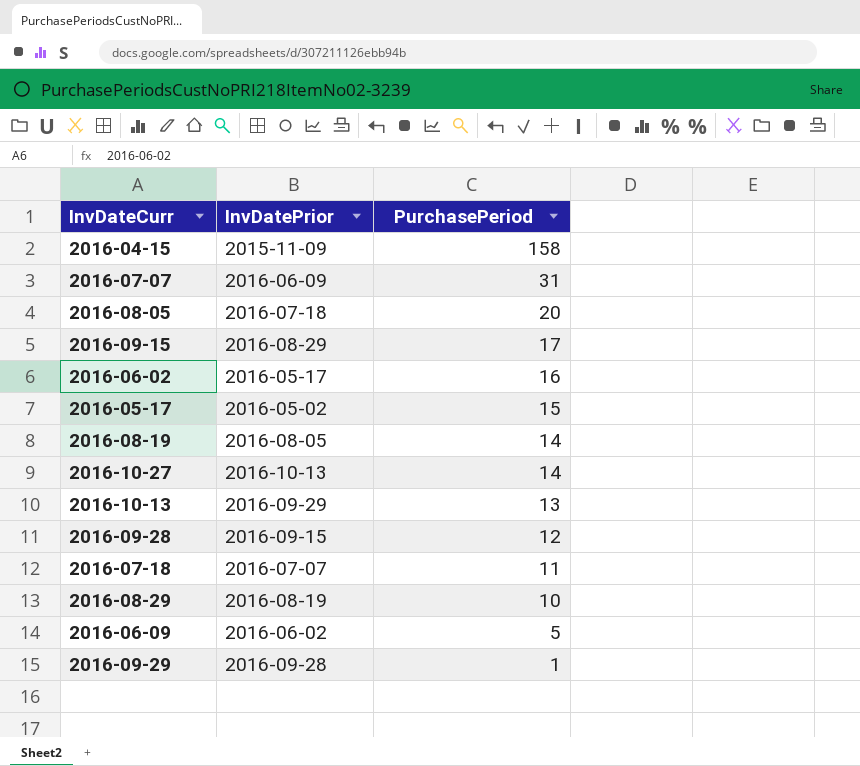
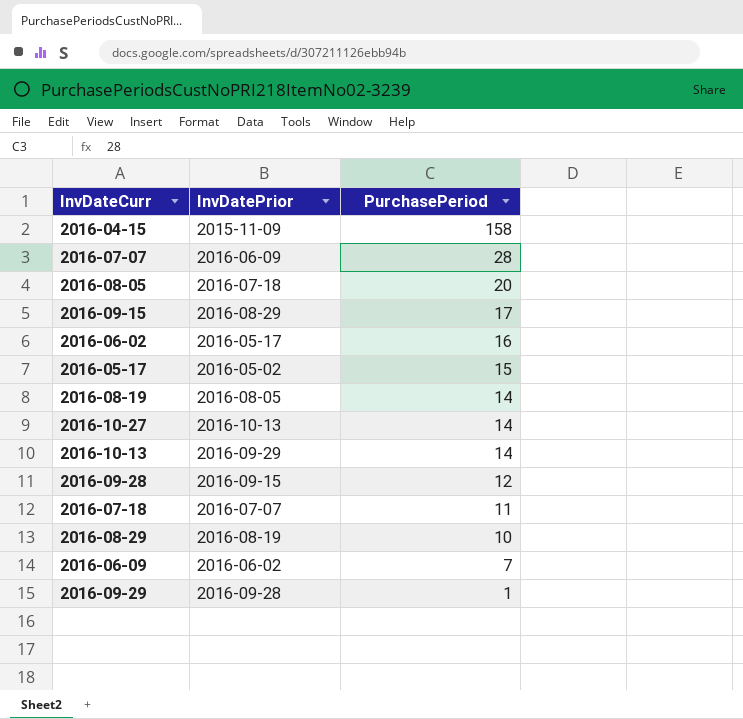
2016-07-07 | PurchasePeriod: 31 -> 28
2016-10-13 | PurchasePeriod: 13 -> 14
2016-06-09 | PurchasePeriod: 5 -> 7

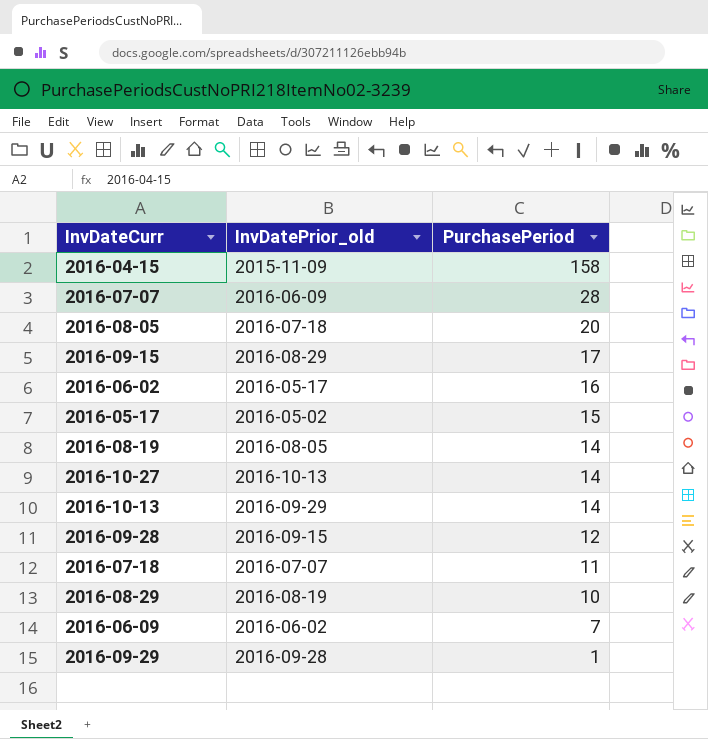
column name: InvDatePrior -> InvDatePrior_old

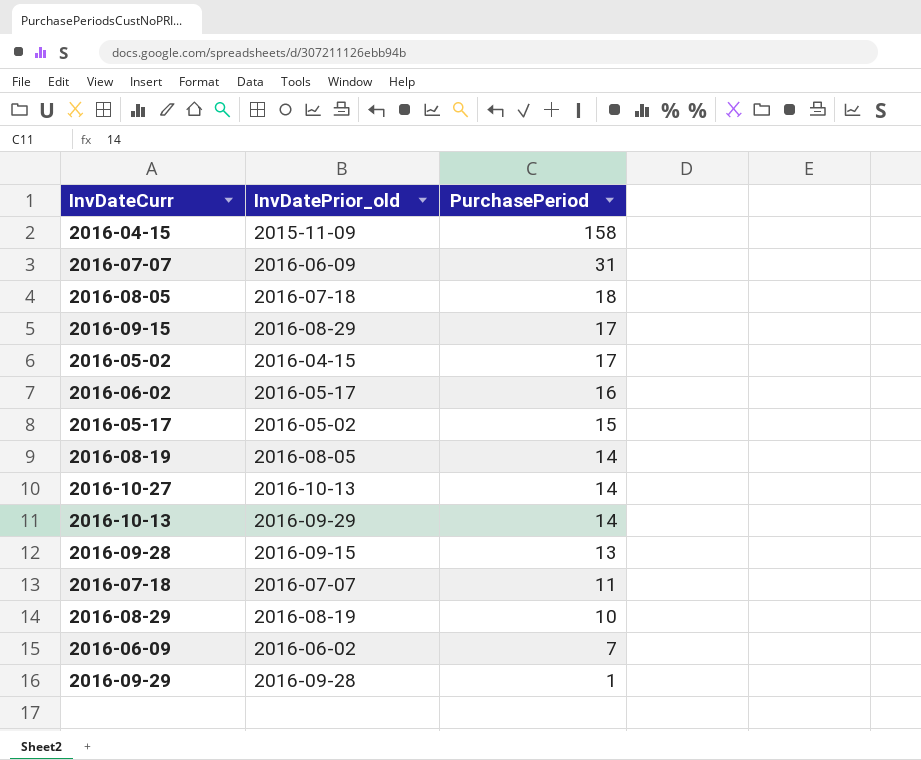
2016-07-07 | PurchasePeriod: 28 -> 31
2016-08-05 | PurchasePeriod: 20 -> 18
row 2016-05-02: none -> 2016-04-15 | 17
2016-09-28 | PurchasePeriod: 12 -> 13

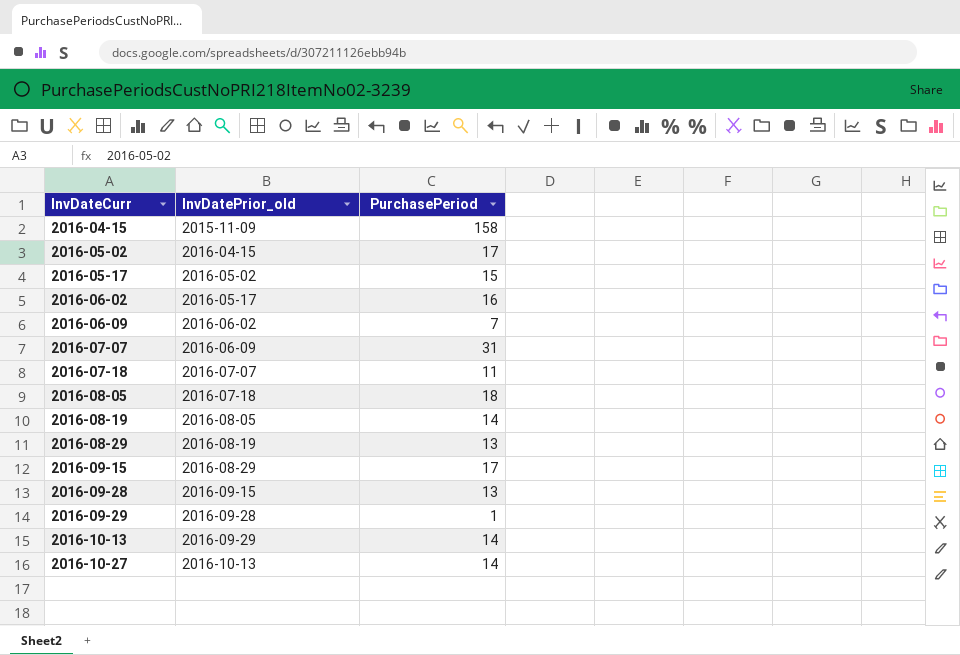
row order: PurchasePeriod descending -> InvDateCurr ascending
2016-08-29 | PurchasePeriod: 10 -> 13

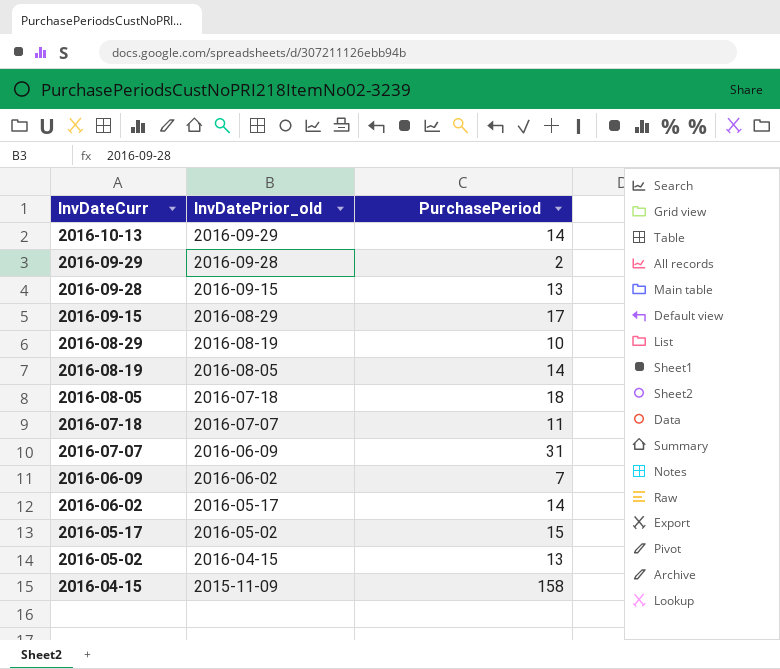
row order: InvDateCurr ascending -> InvDateCurr descending
row 2016-10-27: 2016-10-13 | 14 -> none
2016-09-29 | PurchasePeriod: 1 -> 2
2016-08-29 | PurchasePeriod: 13 -> 10
2016-06-02 | PurchasePeriod: 16 -> 14
2016-05-02 | PurchasePeriod: 17 -> 13

